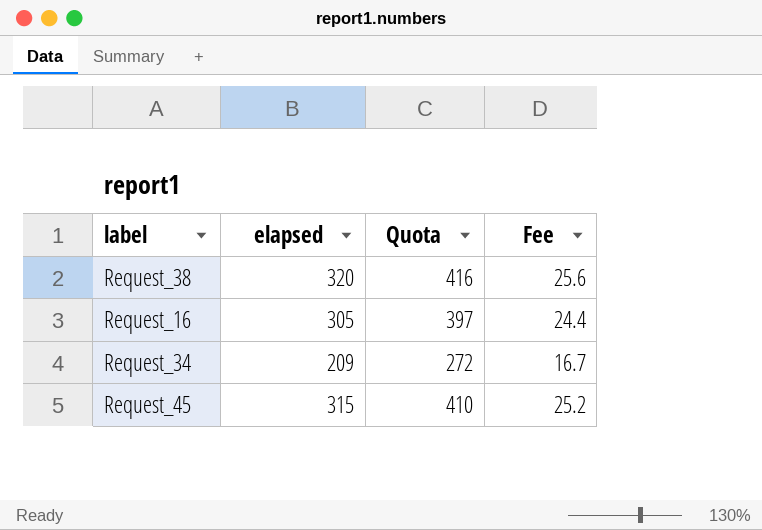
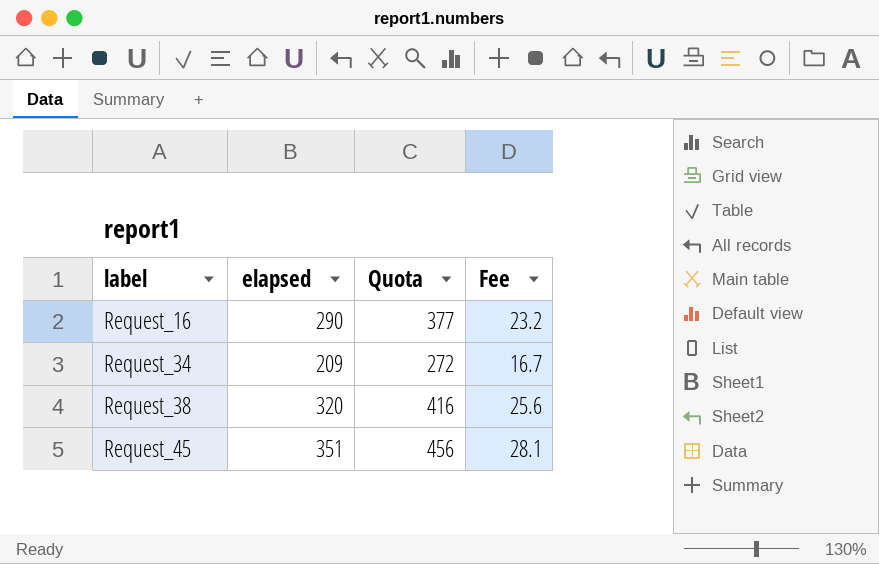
row order: none -> label ascending
Request_16 | elapsed: 305 -> 290
Request_16 | Quota: 397 -> 377
Request_16 | Fee: 24.4 -> 23.2
Request_45 | elapsed: 315 -> 351
Request_45 | Quota: 410 -> 456
Request_45 | Fee: 25.2 -> 28.1

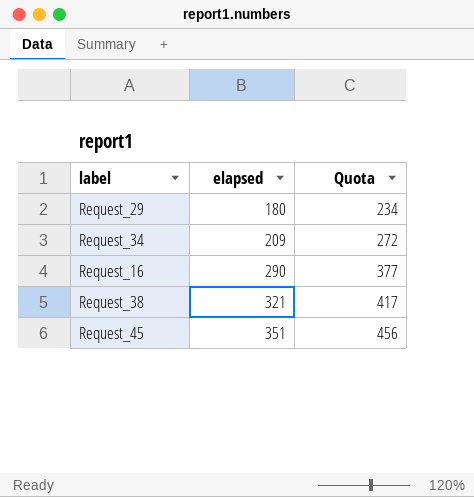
row order: label ascending -> elapsed ascending
column Fee | formula: [elapsed] * 0.08 -> none
row Request_29: none -> 180 | 234
Request_38 | elapsed: 320 -> 321
Request_38 | Quota: 416 -> 417

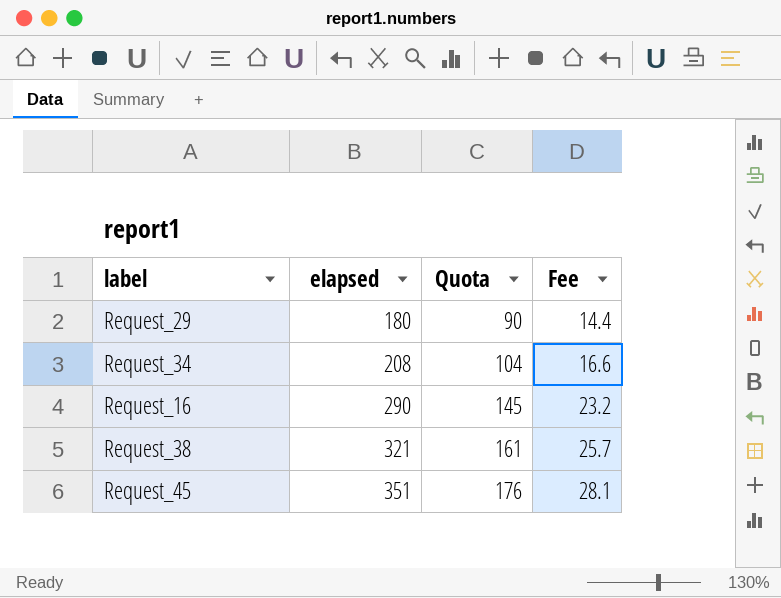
column Quota | formula: [elapsed] * 1.3 -> [elapsed] * 0.5
column Fee | formula: none -> [elapsed] * 0.08
Request_34 | elapsed: 209 -> 208

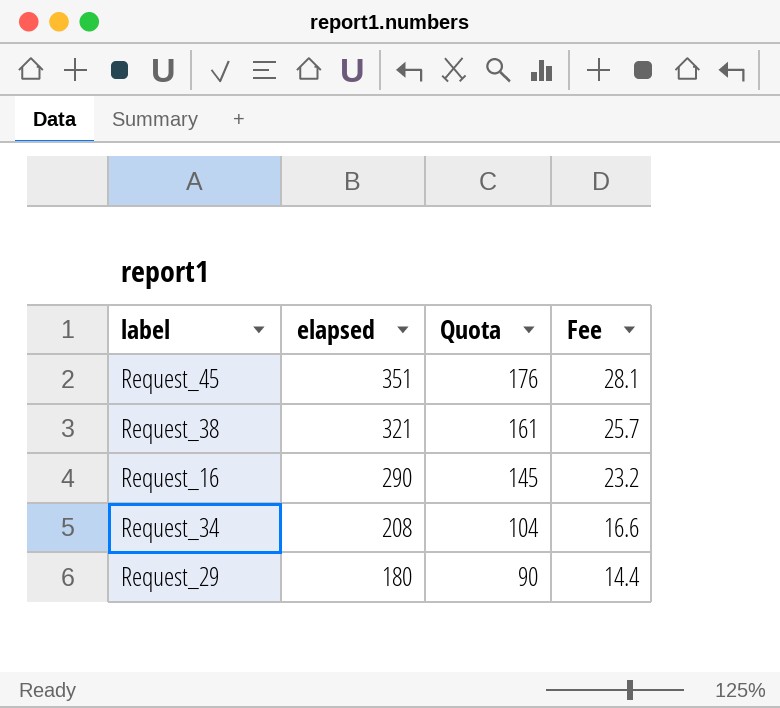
row order: elapsed ascending -> elapsed descending

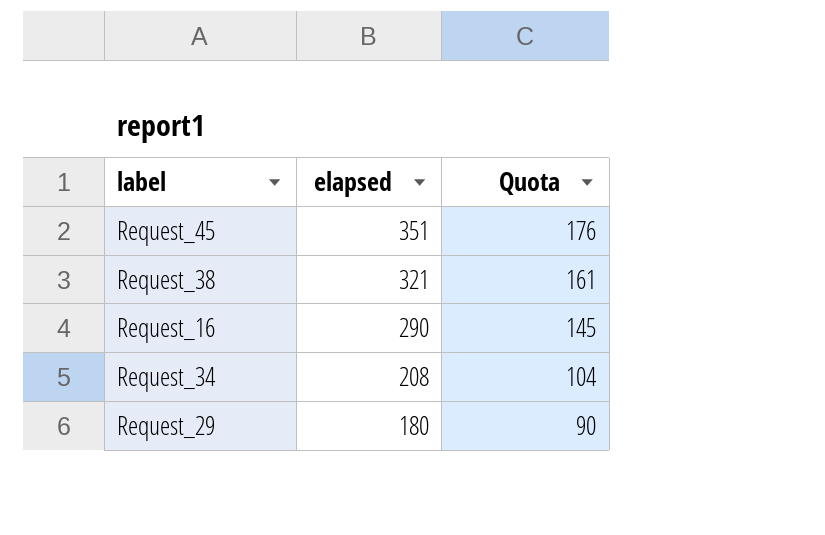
column Fee | formula: [elapsed] * 0.08 -> none

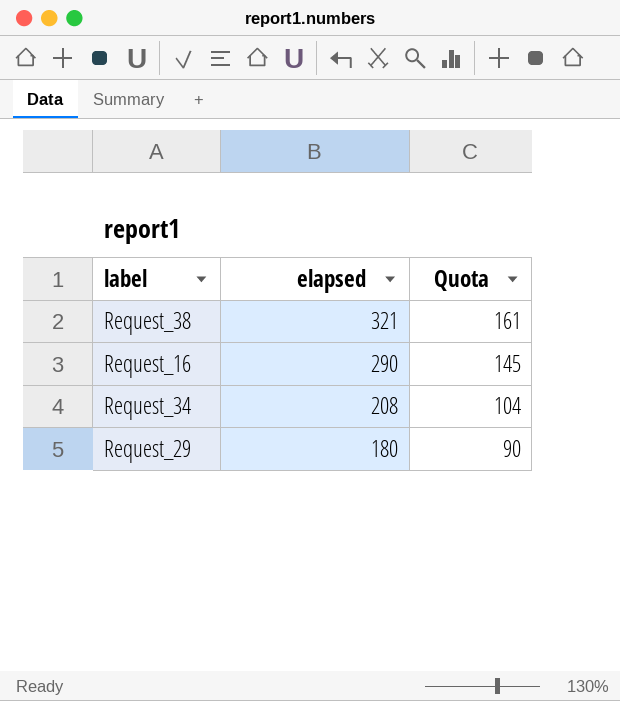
row Request_45: 351 | 176 -> none

